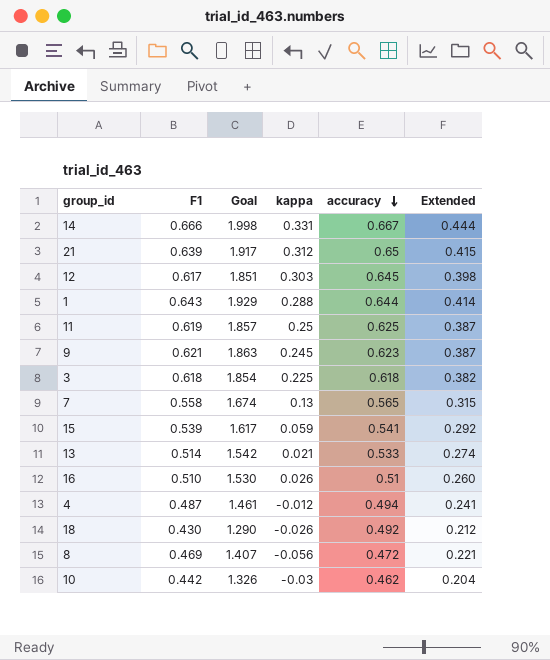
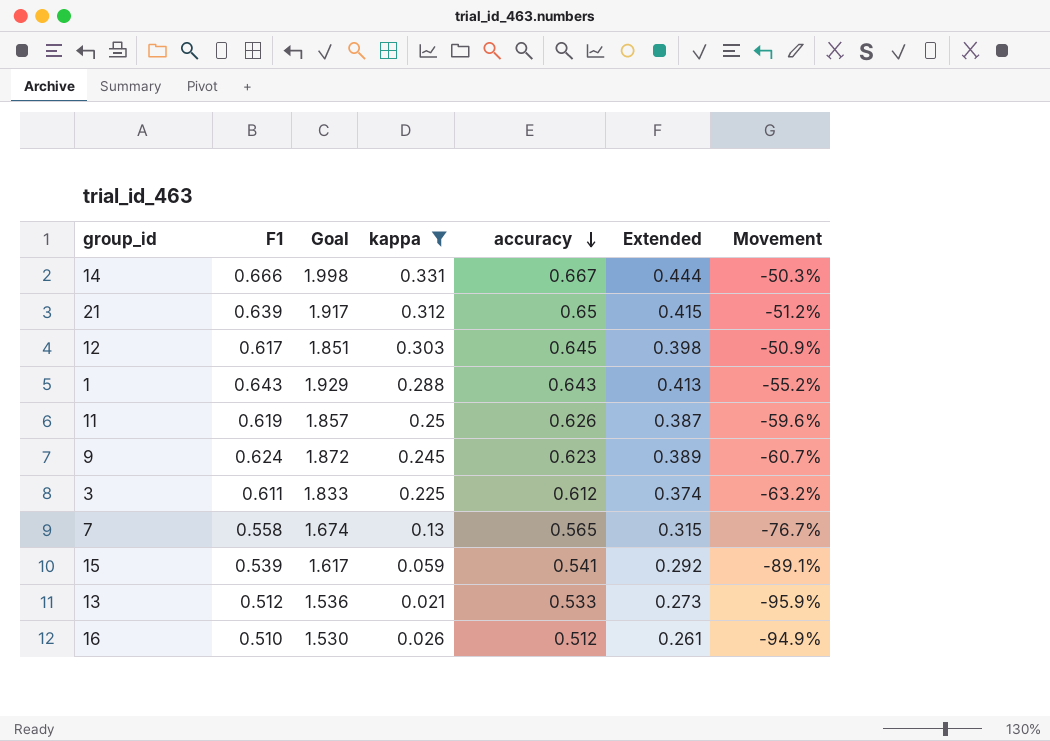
filter: none -> kappa >= 0.021
column Movement | formula: none -> ([kappa] - [F1]) / [F1]
1 | accuracy: 0.644 -> 0.643
1 | Extended: 0.414 -> 0.413
11 | accuracy: 0.625 -> 0.626
9 | F1: 0.621 -> 0.624
9 | Goal: 1.863 -> 1.872
9 | Extended: 0.387 -> 0.389
3 | F1: 0.618 -> 0.611
3 | Goal: 1.854 -> 1.833
3 | accuracy: 0.618 -> 0.612
3 | Extended: 0.382 -> 0.374
13 | F1: 0.514 -> 0.512
13 | Goal: 1.542 -> 1.536
13 | Extended: 0.274 -> 0.273
16 | accuracy: 0.51 -> 0.512
16 | Extended: 0.260 -> 0.261

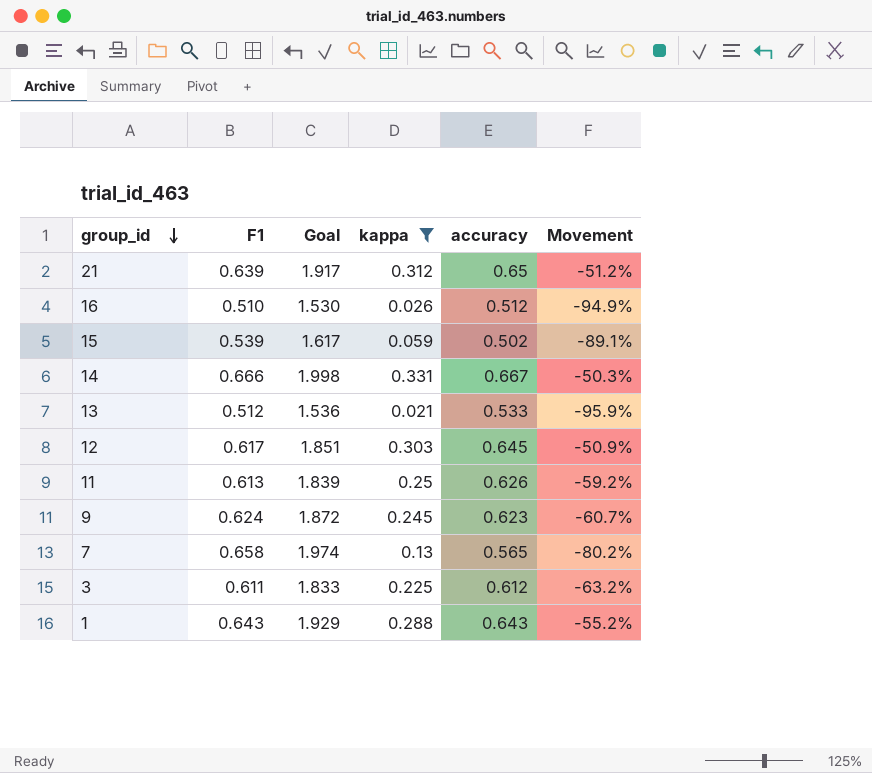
row order: accuracy descending -> group_id descending
column Extended | formula: [F1] * [accuracy] -> none
15 | accuracy: 0.541 -> 0.502
11 | F1: 0.619 -> 0.613
11 | Goal: 1.857 -> 1.839
11 | Movement: -59.6% -> -59.2%
7 | F1: 0.558 -> 0.658
7 | Goal: 1.674 -> 1.974
7 | Movement: -76.7% -> -80.2%

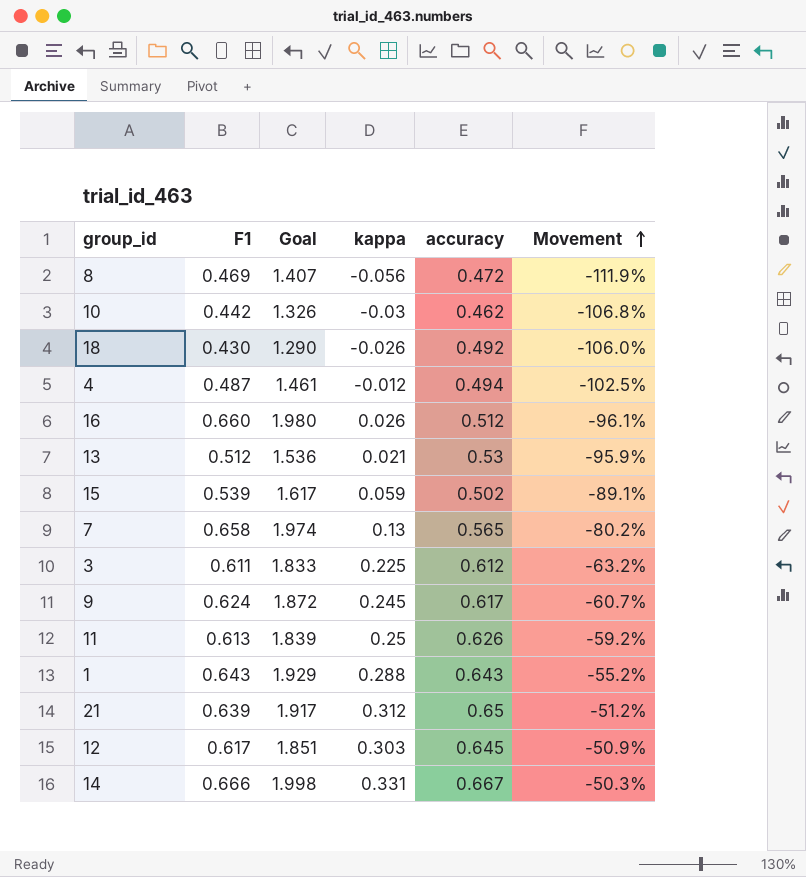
filter: kappa >= 0.021 -> none
row order: group_id descending -> Movement ascending
16 | F1: 0.510 -> 0.660
16 | Goal: 1.530 -> 1.980
16 | Movement: -94.9% -> -96.1%
13 | accuracy: 0.533 -> 0.53
9 | accuracy: 0.623 -> 0.617

